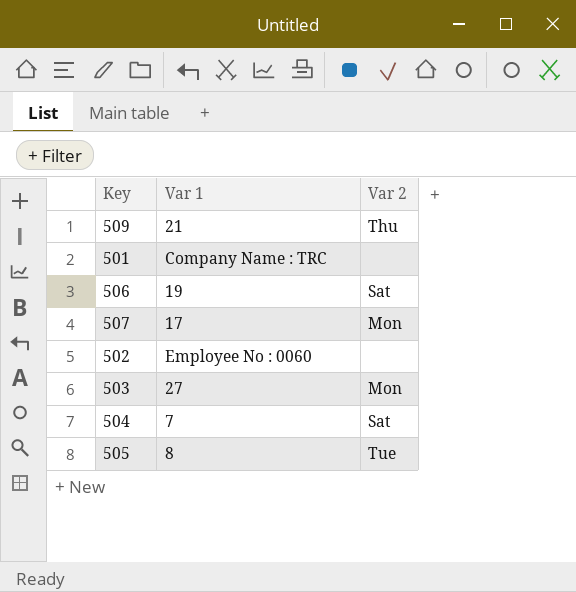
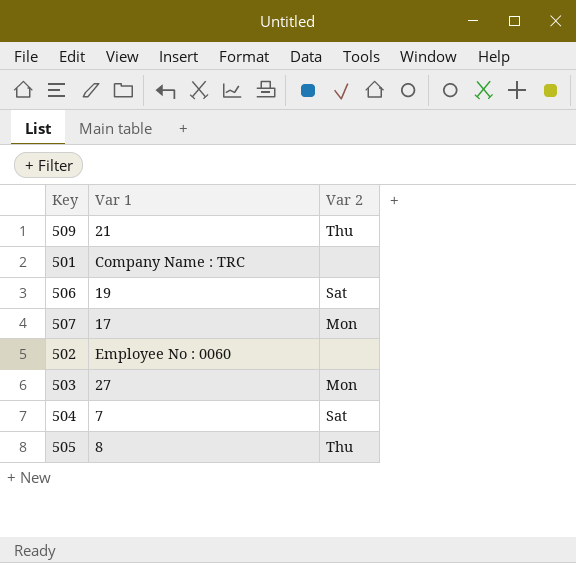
505 | Var 2: Tue -> Thu

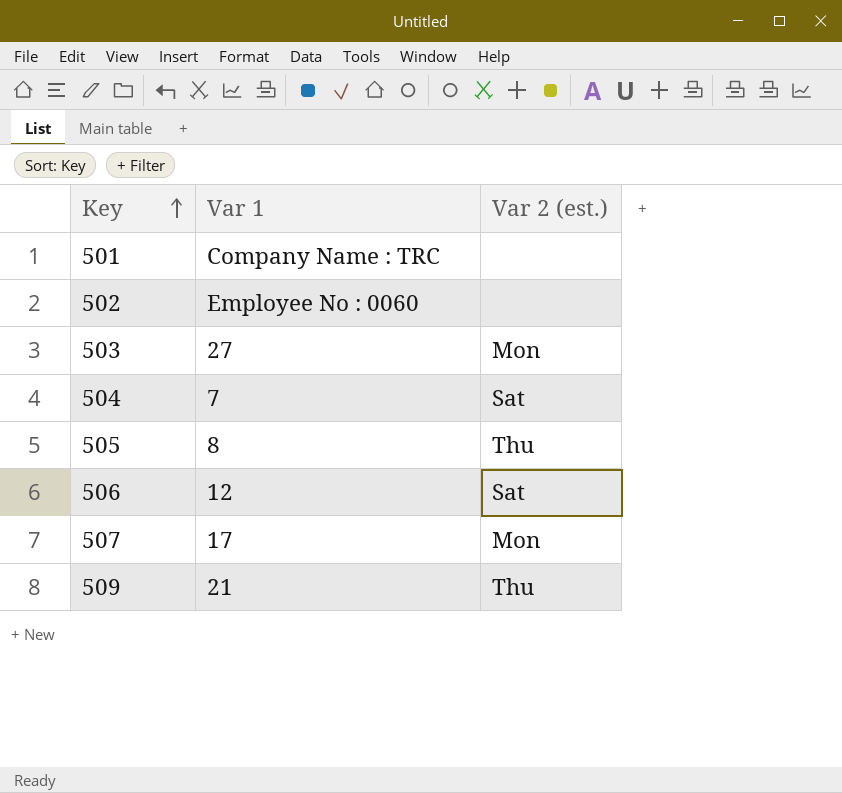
row order: none -> Key ascending
column name: Var 2 -> Var 2 (est.)
506 | Var 1: 19 -> 12

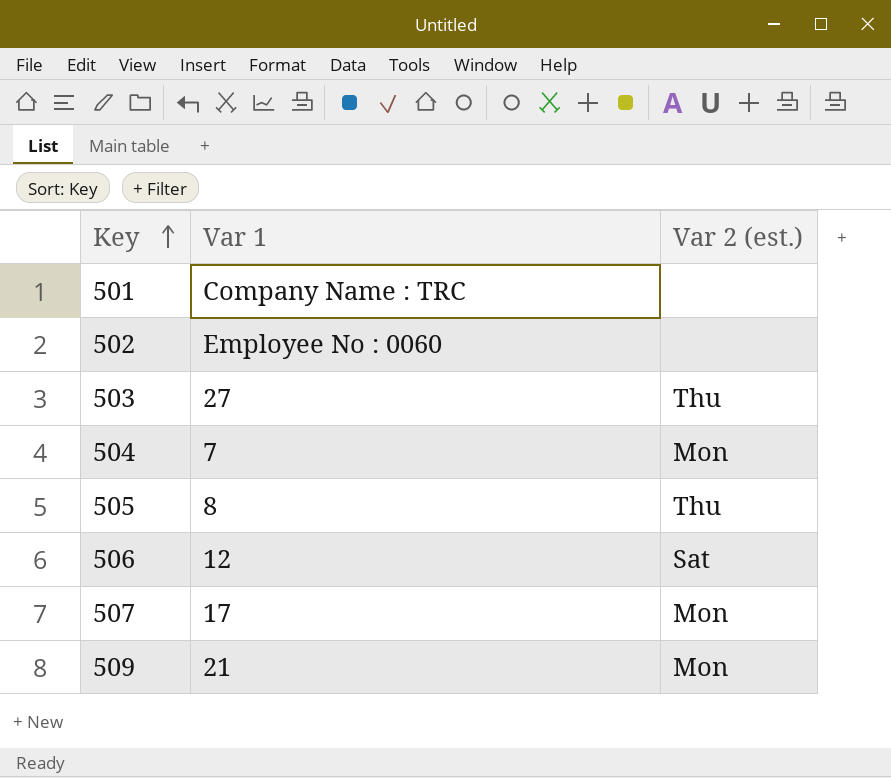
503 | Var 2 (est.): Mon -> Thu
504 | Var 2 (est.): Sat -> Mon
509 | Var 2 (est.): Thu -> Mon

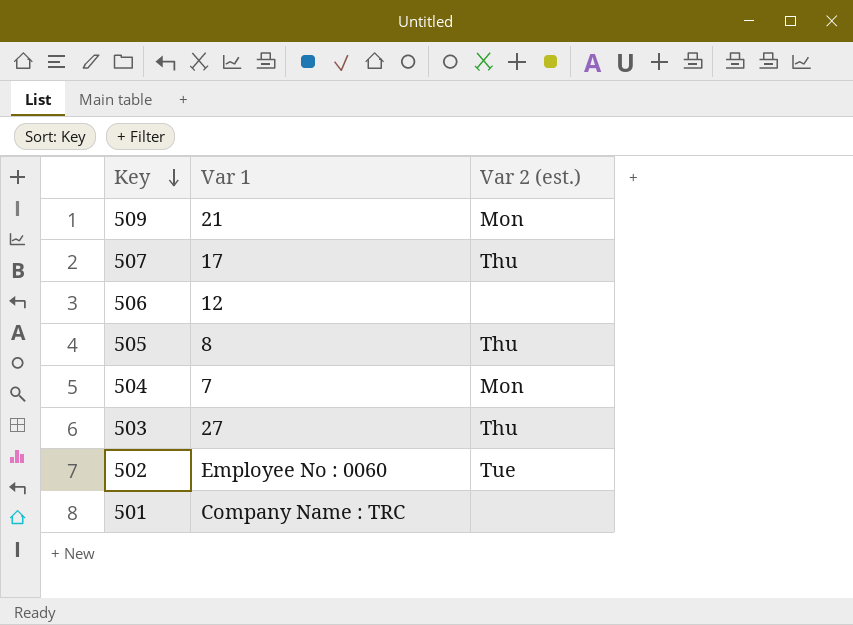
row order: Key ascending -> Key descending
507 | Var 2 (est.): Mon -> Thu
506 | Var 2 (est.): Sat -> none
502 | Var 2 (est.): none -> Tue

